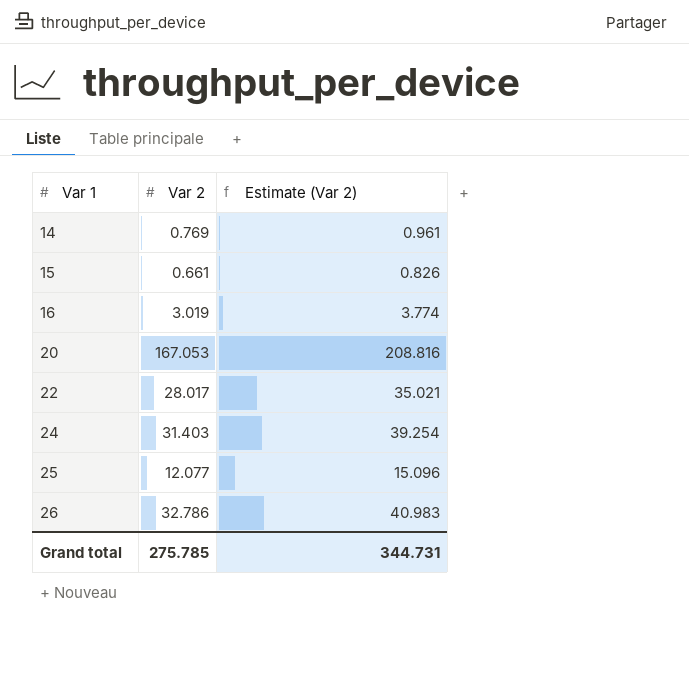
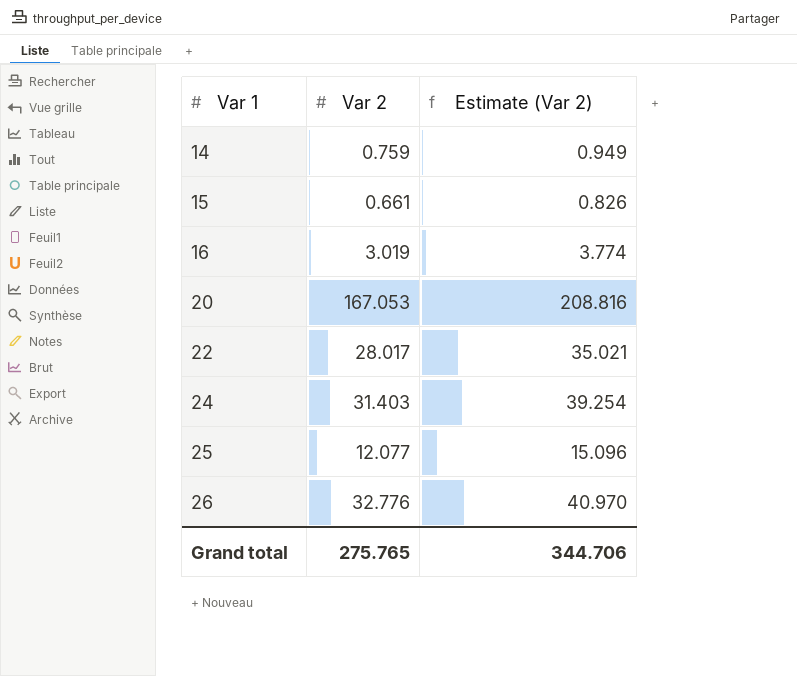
14 | Var 2: 0.769 -> 0.759
14 | Estimate (Var 2): 0.961 -> 0.949
26 | Var 2: 32.786 -> 32.776
26 | Estimate (Var 2): 40.983 -> 40.970
Grand total | Var 2: 275.785 -> 275.765
Grand total | Estimate (Var 2): 344.731 -> 344.706

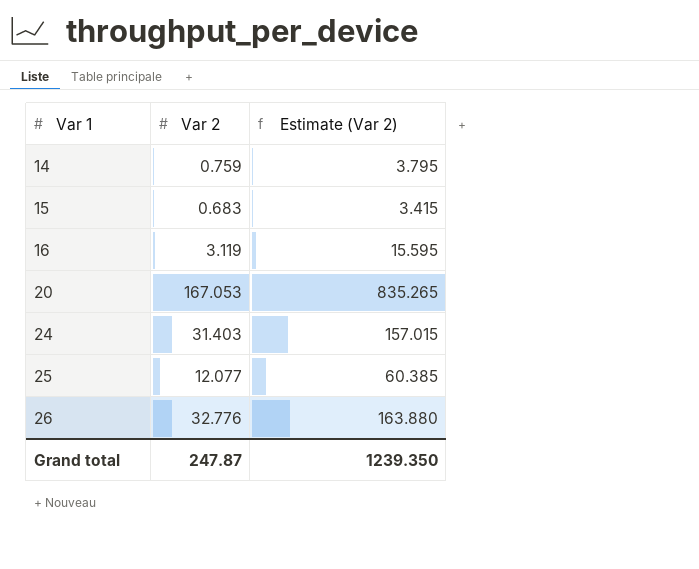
column Estimate (Var 2) | formula: [Var 2] * 1.25 -> [Var 2] * 5
row 22: 28.017 | 35.021 -> none
15 | Var 2: 0.661 -> 0.683
16 | Var 2: 3.019 -> 3.119
Grand total | Var 2: 275.765 -> 247.87
Grand total | Estimate (Var 2): 344.706 -> 1239.350

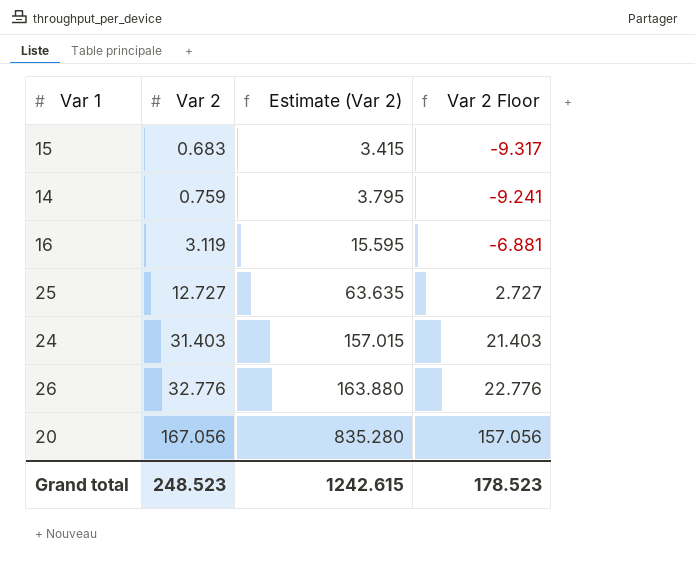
row order: Var 1 ascending -> Var 2 ascending
column Var 2 Floor | formula: none -> [Var 2] - 10
25 | Var 2: 12.077 -> 12.727
25 | Estimate (Var 2): 60.385 -> 63.635
20 | Var 2: 167.053 -> 167.056
20 | Estimate (Var 2): 835.265 -> 835.280
Grand total | Var 2: 247.87 -> 248.523
Grand total | Estimate (Var 2): 1239.350 -> 1242.615

